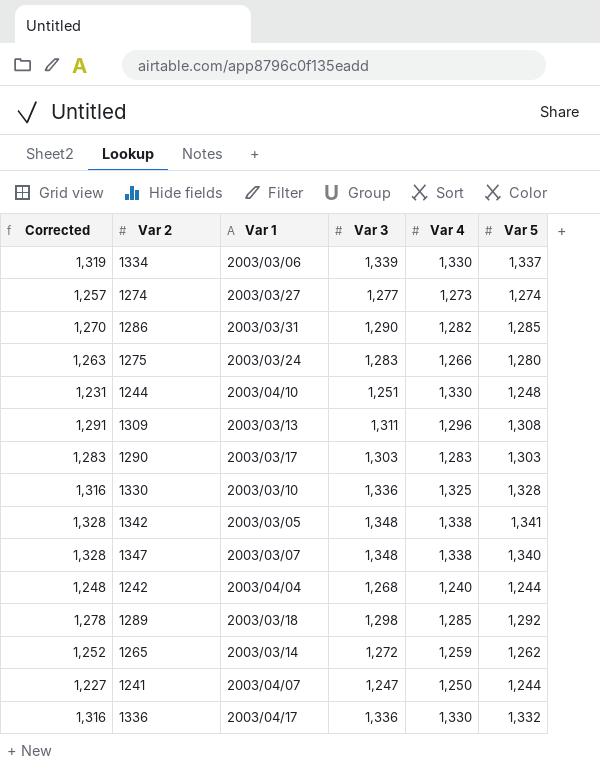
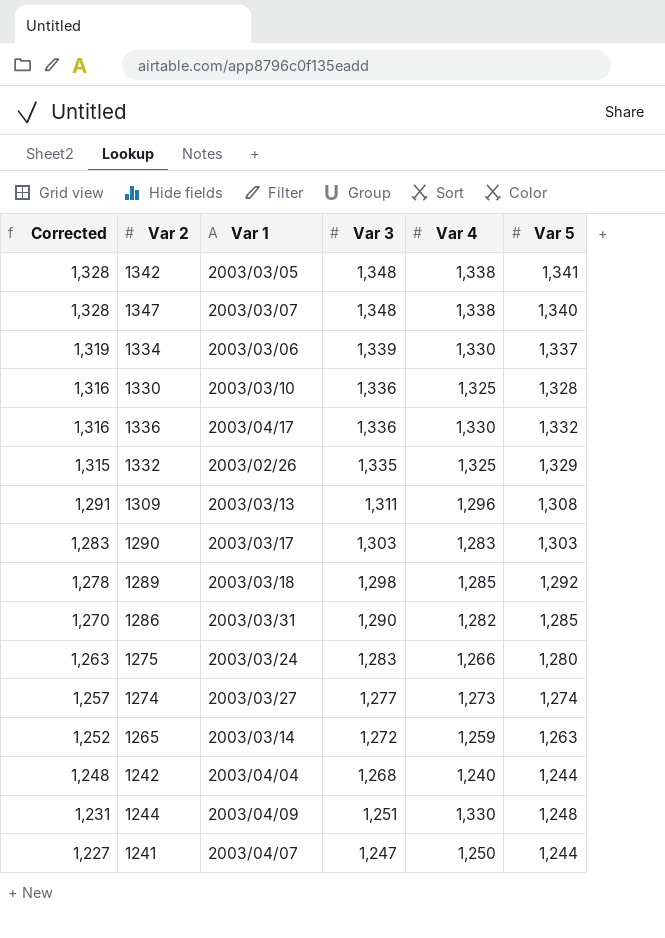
row order: none -> Corrected descending
row 1332: none -> 1,315 | 2003/02/26 | 1,335 | 1,325 | 1,329
1265 | Var 5: 1,262 -> 1,263
1244 | Var 1: 2003/04/10 -> 2003/04/09

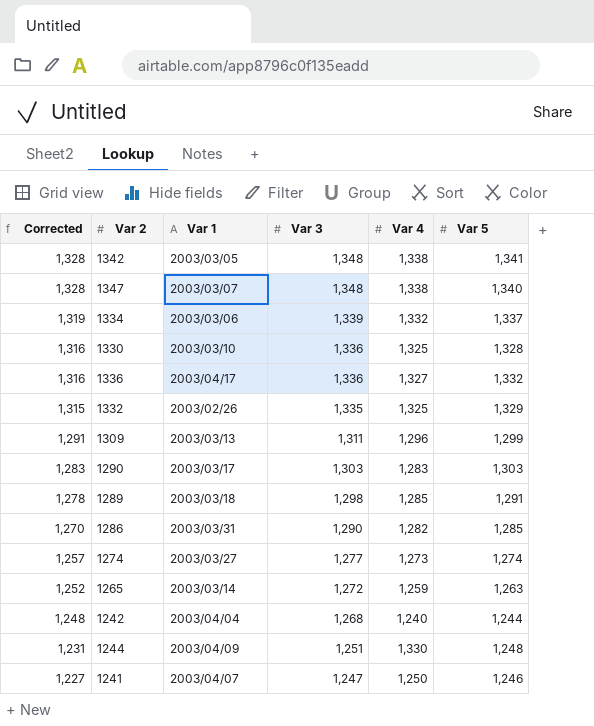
row 1275: 1,263 | 2003/03/24 | 1,283 | 1,266 | 1,280 -> none
1334 | Var 4: 1,330 -> 1,332
1336 | Var 4: 1,330 -> 1,327
1309 | Var 5: 1,308 -> 1,299
1289 | Var 5: 1,292 -> 1,291
1241 | Var 5: 1,244 -> 1,246

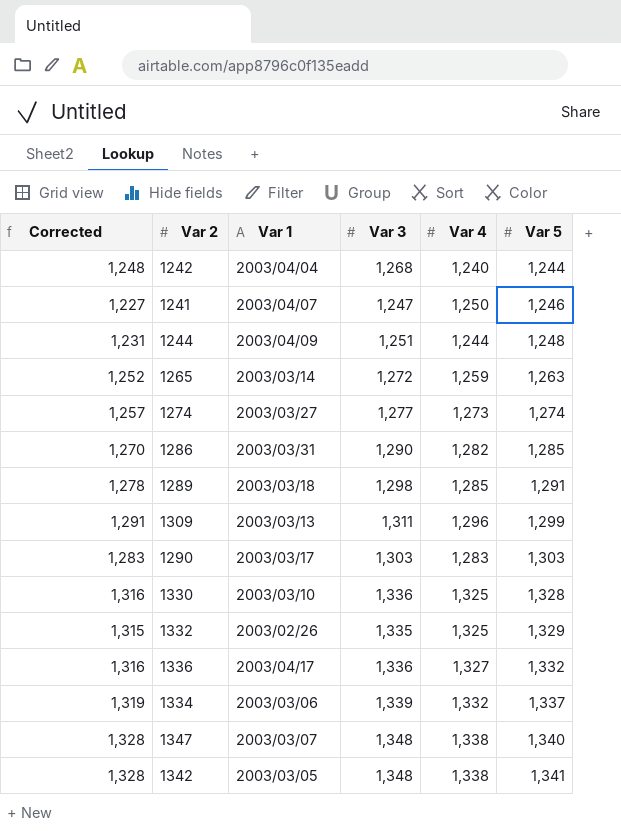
row order: Corrected descending -> Var 5 ascending
1244 | Var 4: 1,330 -> 1,244

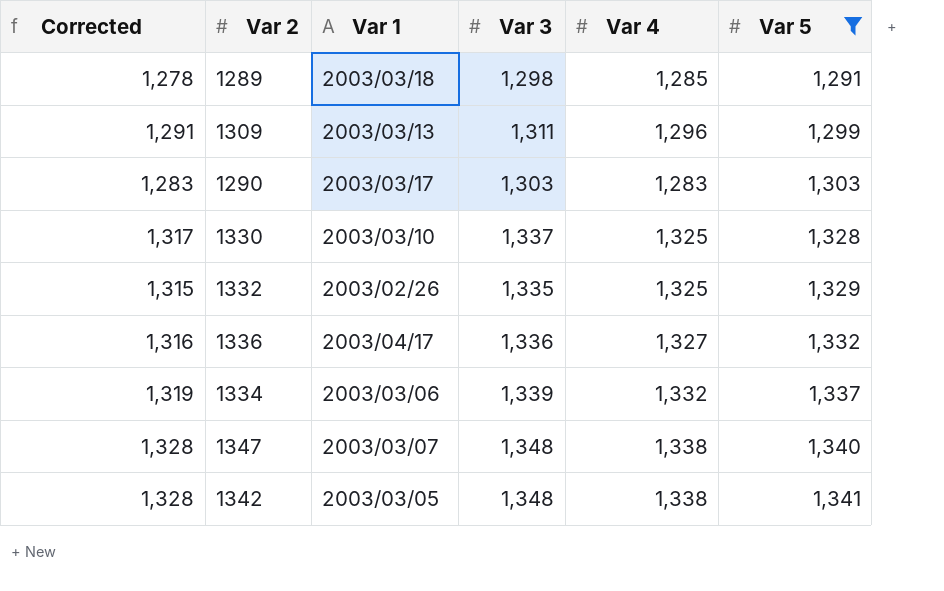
filter: none -> Var 5 >= 1,291
1330 | Corrected: 1,316 -> 1,317
1330 | Var 3: 1,336 -> 1,337

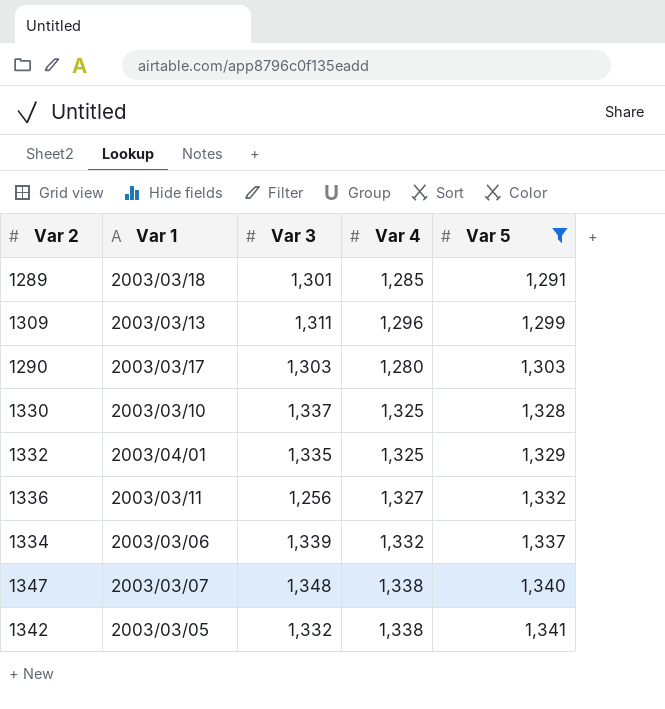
column Corrected | formula: [Var 3] - 20 -> none
1289 | Var 3: 1,298 -> 1,301
1290 | Var 4: 1,283 -> 1,280
1332 | Var 1: 2003/02/26 -> 2003/04/01
1336 | Var 1: 2003/04/17 -> 2003/03/11
1336 | Var 3: 1,336 -> 1,256
1342 | Var 3: 1,348 -> 1,332

